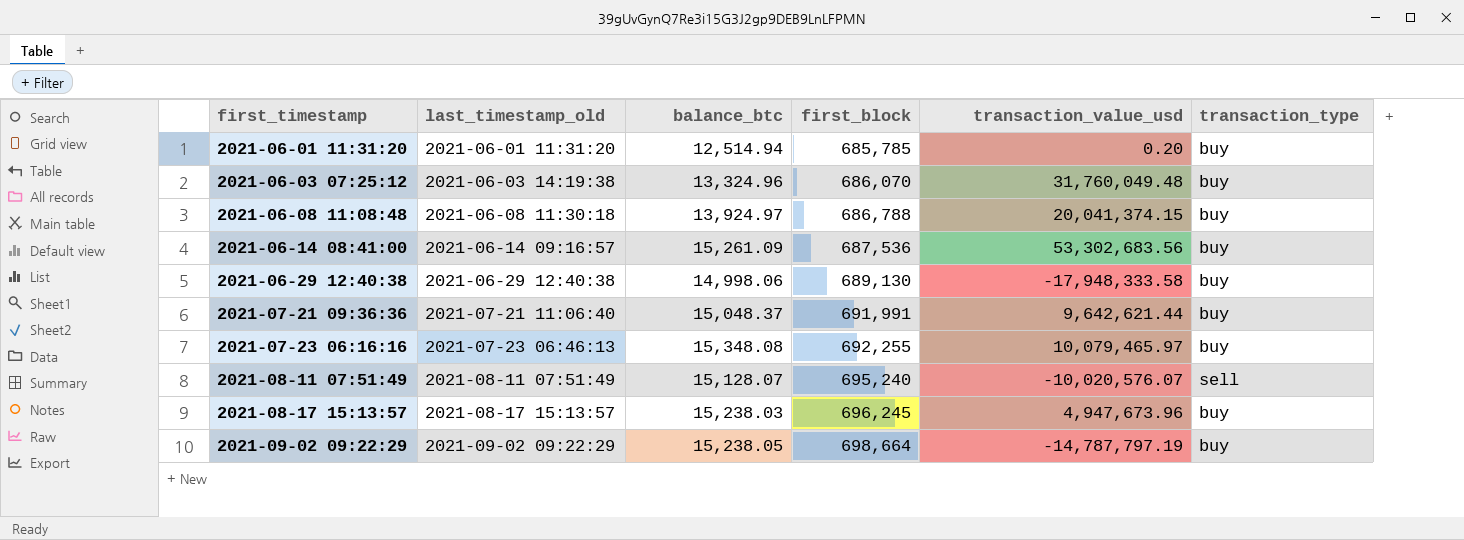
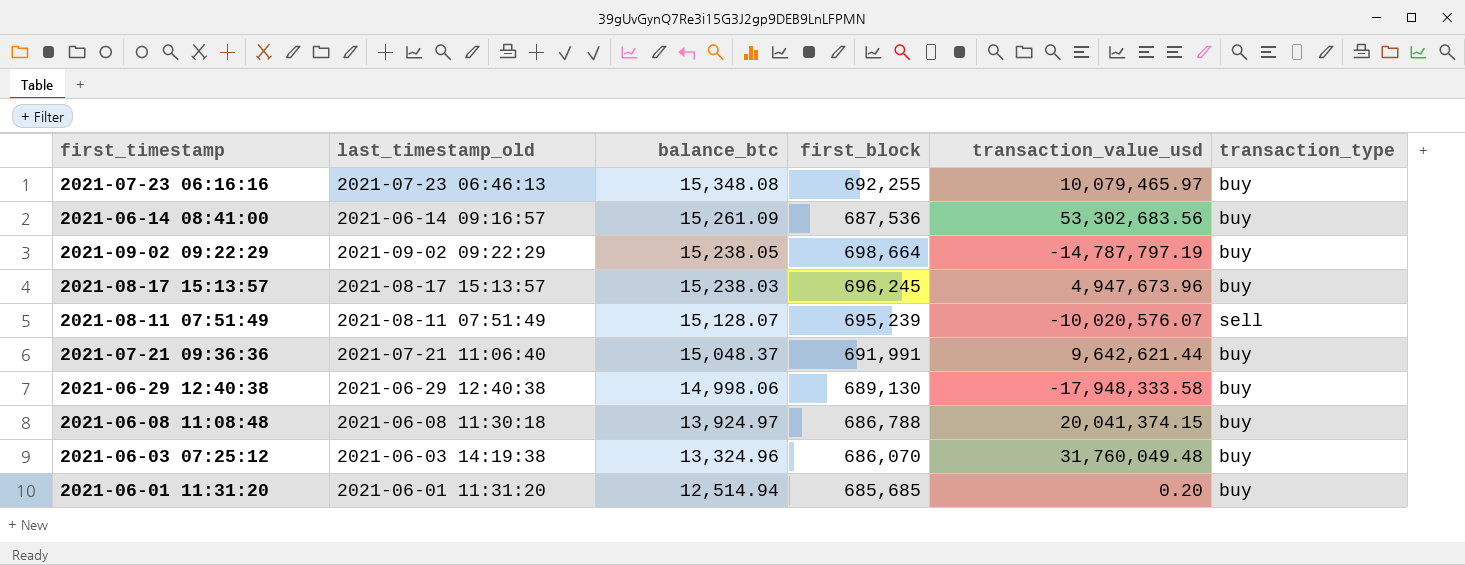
row order: first_timestamp ascending -> balance_btc descending
2021-08-11 07:51:49 | first_block: 695,240 -> 695,239
2021-06-01 11:31:20 | first_block: 685,785 -> 685,685

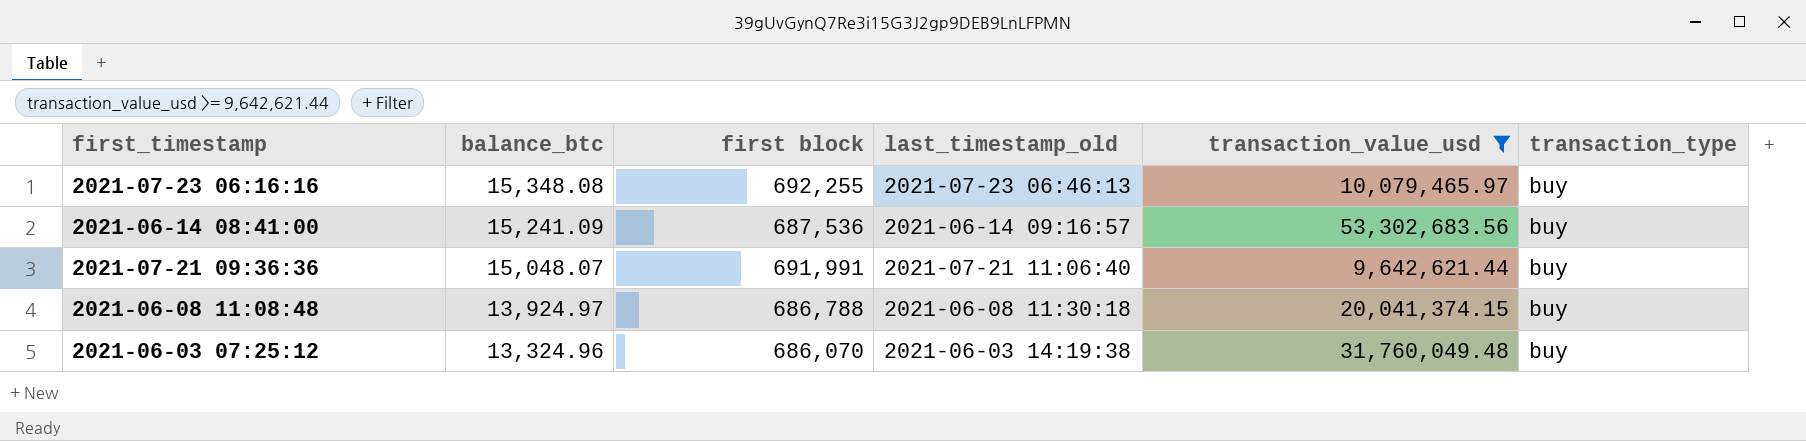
filter: none -> transaction_value_usd >= 9,642,621.44
column name: first_block -> first block
column last_timestamp_old | position: 2 -> 4
2021-06-14 08:41:00 | balance_btc: 15,261.09 -> 15,241.09
2021-07-21 09:36:36 | balance_btc: 15,048.37 -> 15,048.07

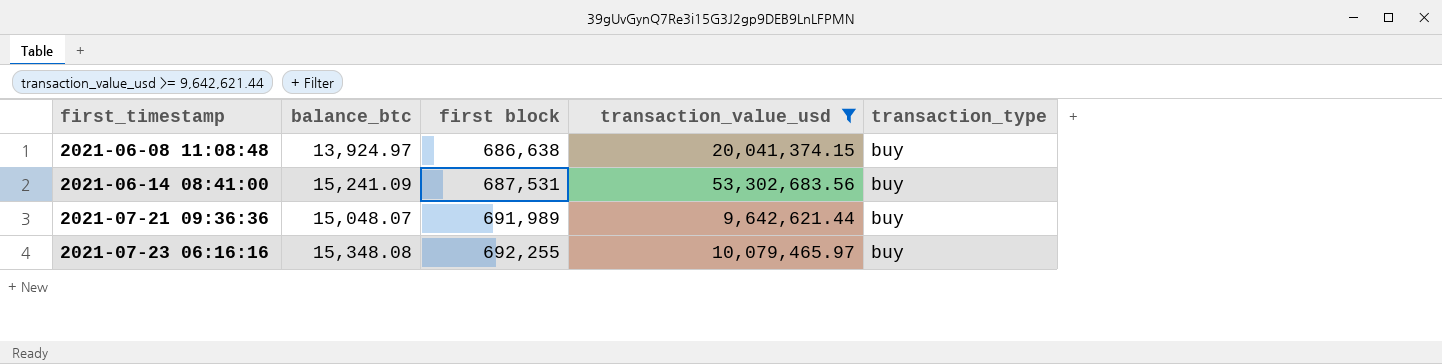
row order: balance_btc descending -> first_timestamp ascending
column last_timestamp_old | position: 4 -> none
row 2021-06-03 07:25:12: 13,324.96 | 686,070 | 2021-06-03 14:19:38 | 31,760,049.48 | buy -> none
2021-06-08 11:08:48 | first block: 686,788 -> 686,638
2021-06-14 08:41:00 | first block: 687,536 -> 687,531
2021-07-21 09:36:36 | first block: 691,991 -> 691,989

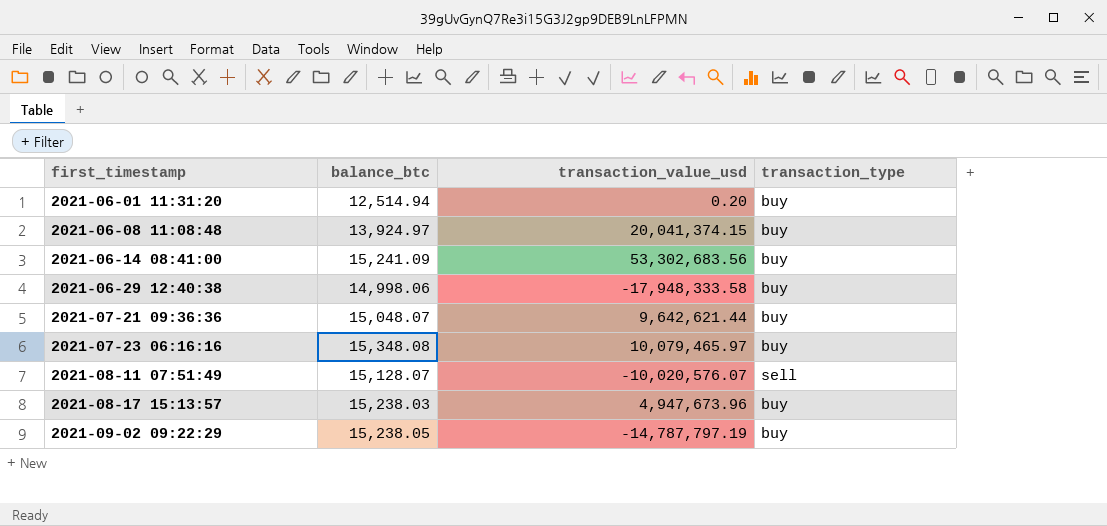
filter: transaction_value_usd >= 9,642,621.44 -> none
column first block | position: 3 -> none

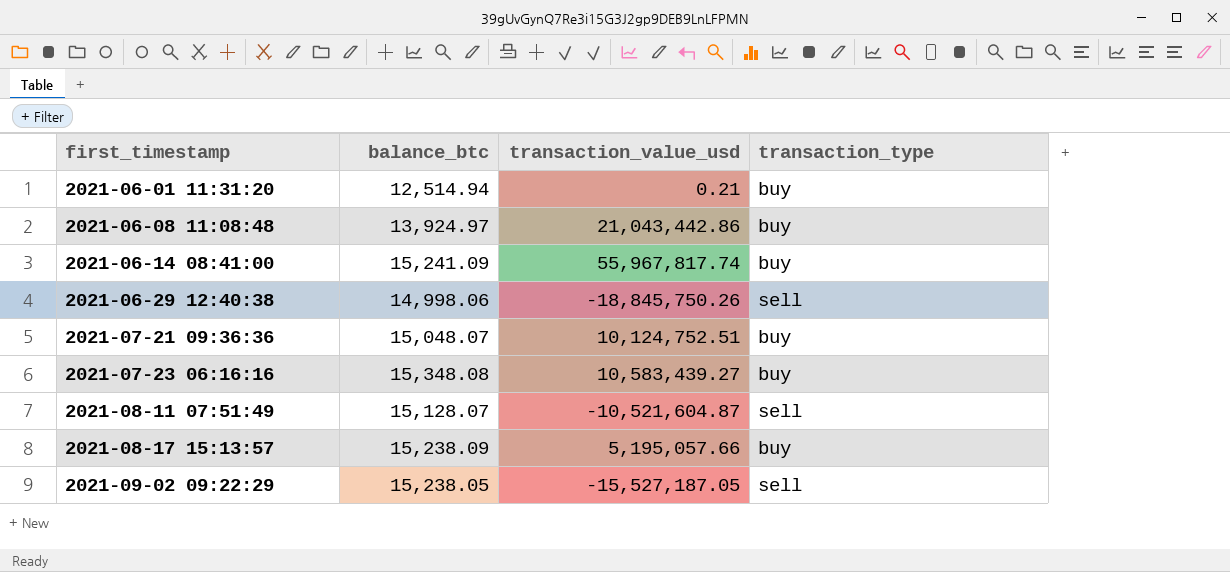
2021-06-01 11:31:20 | transaction_value_usd: 0.20 -> 0.21
2021-06-08 11:08:48 | transaction_value_usd: 20,041,374.15 -> 21,043,442.86
2021-06-14 08:41:00 | transaction_value_usd: 53,302,683.56 -> 55,967,817.74
2021-06-29 12:40:38 | transaction_value_usd: -17,948,333.58 -> -18,845,750.26
2021-06-29 12:40:38 | transaction_type: buy -> sell
2021-07-21 09:36:36 | transaction_value_usd: 9,642,621.44 -> 10,124,752.51
2021-07-23 06:16:16 | transaction_value_usd: 10,079,465.97 -> 10,583,439.27
2021-08-11 07:51:49 | transaction_value_usd: -10,020,576.07 -> -10,521,604.87
2021-08-17 15:13:57 | balance_btc: 15,238.03 -> 15,238.09
2021-08-17 15:13:57 | transaction_value_usd: 4,947,673.96 -> 5,195,057.66
2021-09-02 09:22:29 | transaction_value_usd: -14,787,797.19 -> -15,527,187.05
2021-09-02 09:22:29 | transaction_type: buy -> sell

